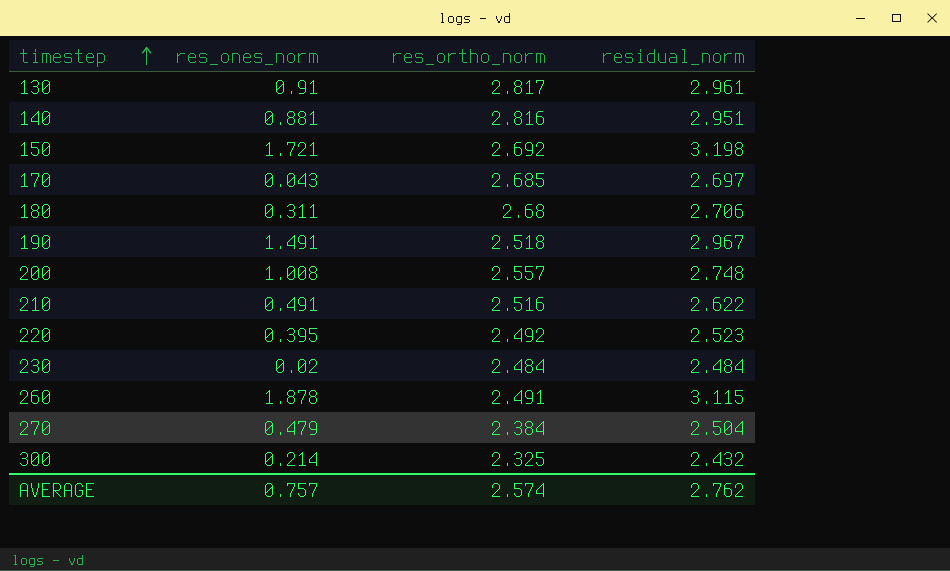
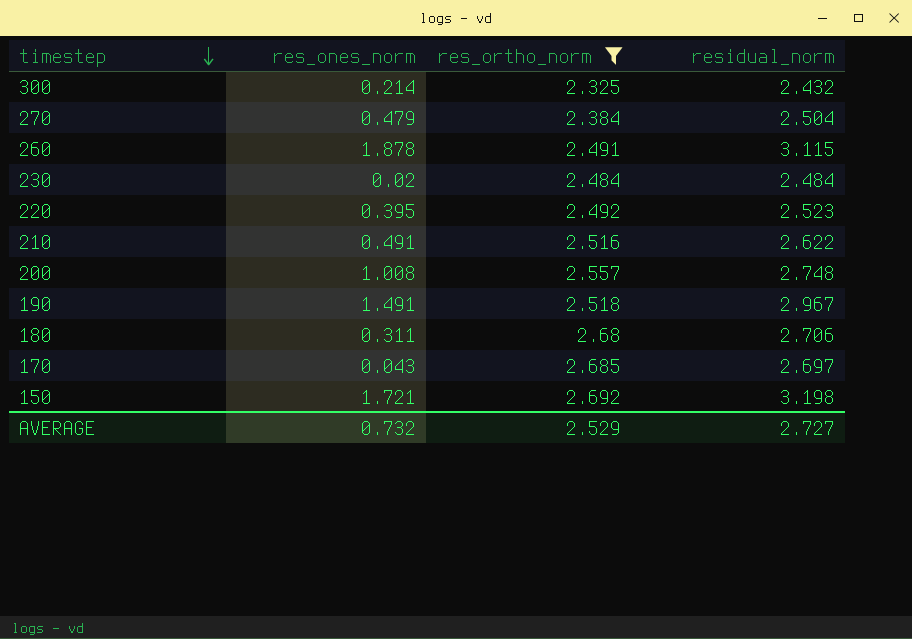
filter: none -> res_ortho_norm <= 2.692
row order: timestep ascending -> timestep descending
AVERAGE | res_ones_norm: 0.757 -> 0.732
AVERAGE | res_ortho_norm: 2.574 -> 2.529
AVERAGE | residual_norm: 2.762 -> 2.727

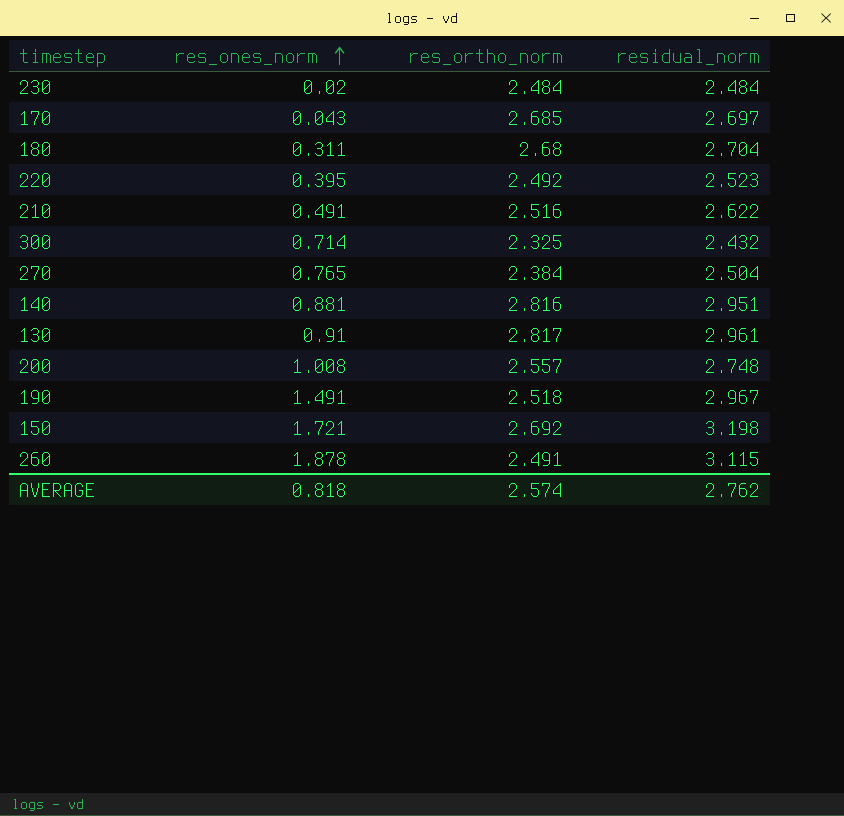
filter: res_ortho_norm <= 2.692 -> none
row order: timestep descending -> res_ones_norm ascending
180 | residual_norm: 2.706 -> 2.704
300 | res_ones_norm: 0.214 -> 0.714
270 | res_ones_norm: 0.479 -> 0.765
AVERAGE | res_ones_norm: 0.732 -> 0.818
AVERAGE | res_ortho_norm: 2.529 -> 2.574
AVERAGE | residual_norm: 2.727 -> 2.762

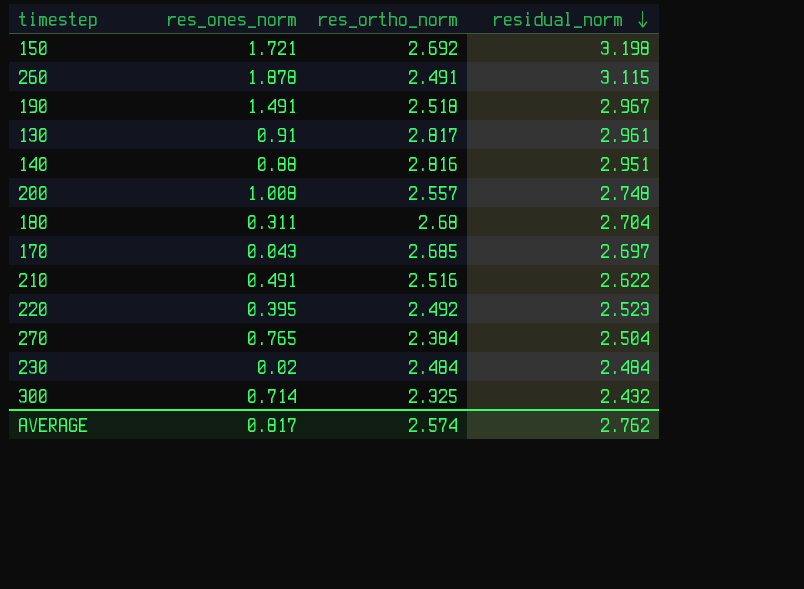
row order: res_ones_norm ascending -> residual_norm descending
140 | res_ones_norm: 0.881 -> 0.88
AVERAGE | res_ones_norm: 0.818 -> 0.817

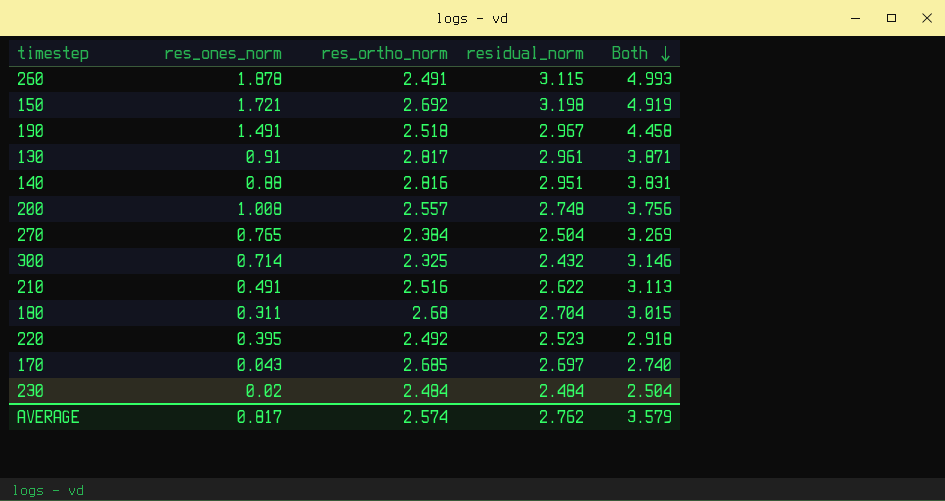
row order: residual_norm descending -> Both descending
column Both | formula: none -> [res_ones_norm] + [residual_norm]

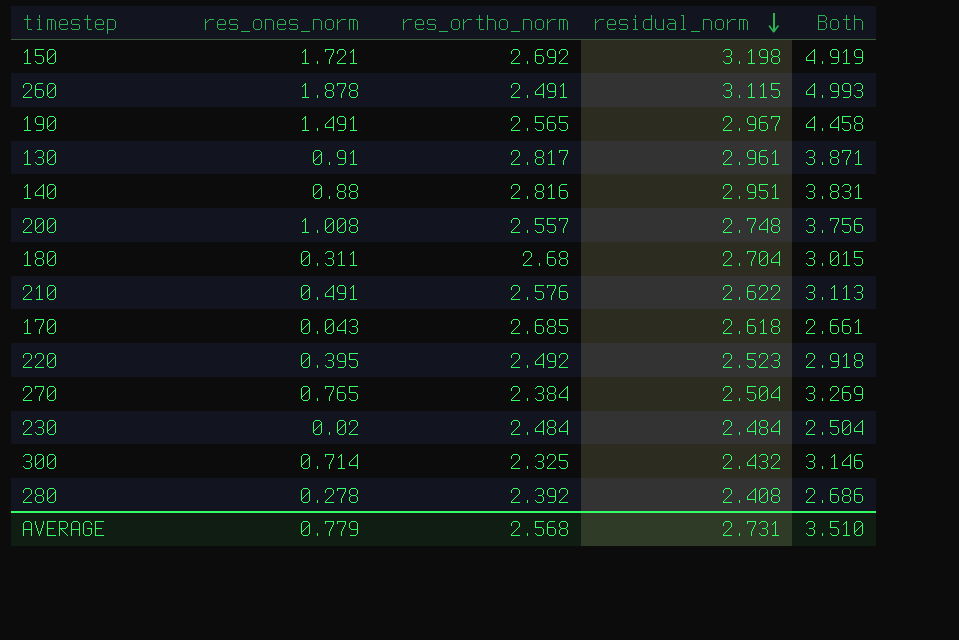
row order: Both descending -> residual_norm descending
190 | res_ortho_norm: 2.518 -> 2.565
210 | res_ortho_norm: 2.516 -> 2.576
170 | residual_norm: 2.697 -> 2.618
170 | Both: 2.740 -> 2.661
row 280: none -> 0.278 | 2.392 | 2.408 | 2.686
AVERAGE | res_ones_norm: 0.817 -> 0.779
AVERAGE | res_ortho_norm: 2.574 -> 2.568
AVERAGE | residual_norm: 2.762 -> 2.731
AVERAGE | Both: 3.579 -> 3.510

